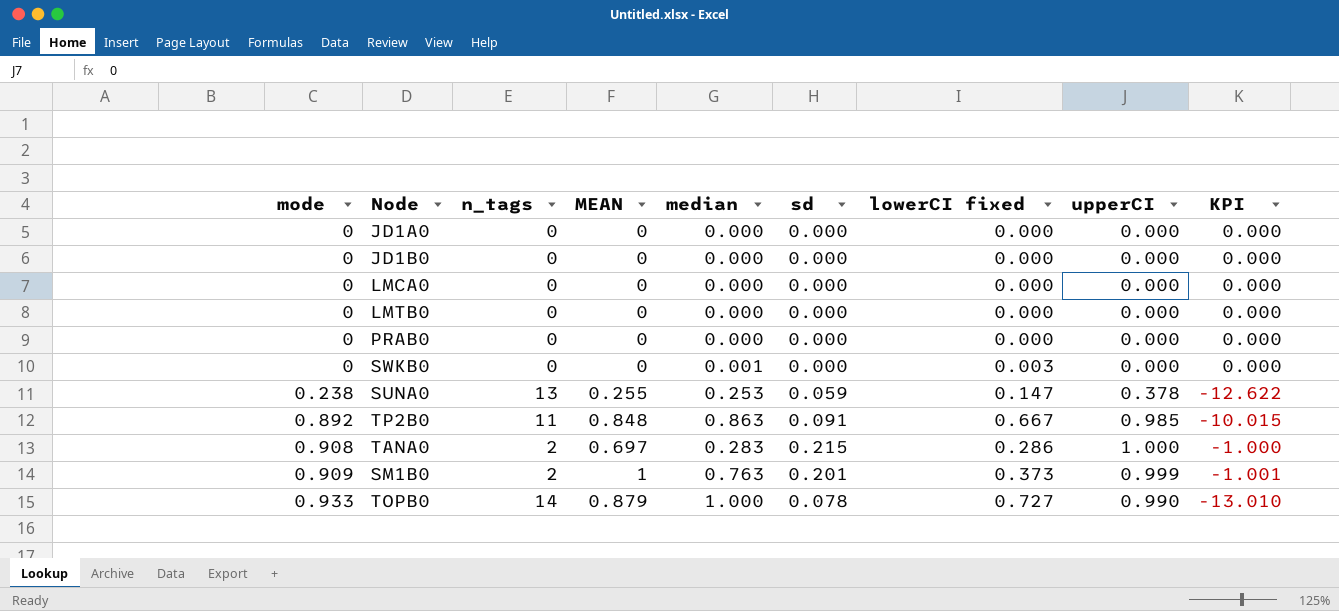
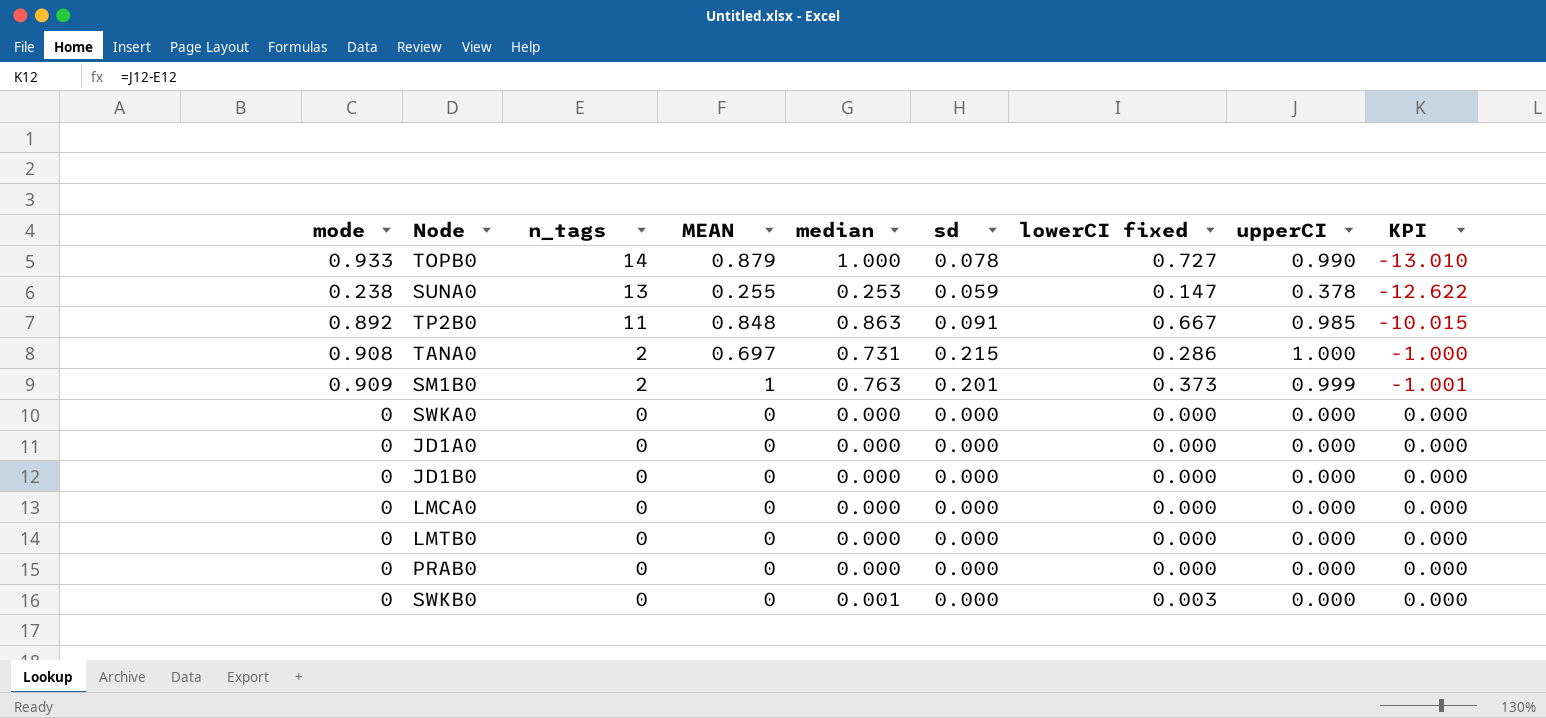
row order: mode ascending -> n_tags descending
TANA0 | median: 0.283 -> 0.731
row SWKA0: none -> 0 | 0 | 0 | 0.000 | 0.000 | 0.000 | 0.000 | 0.000

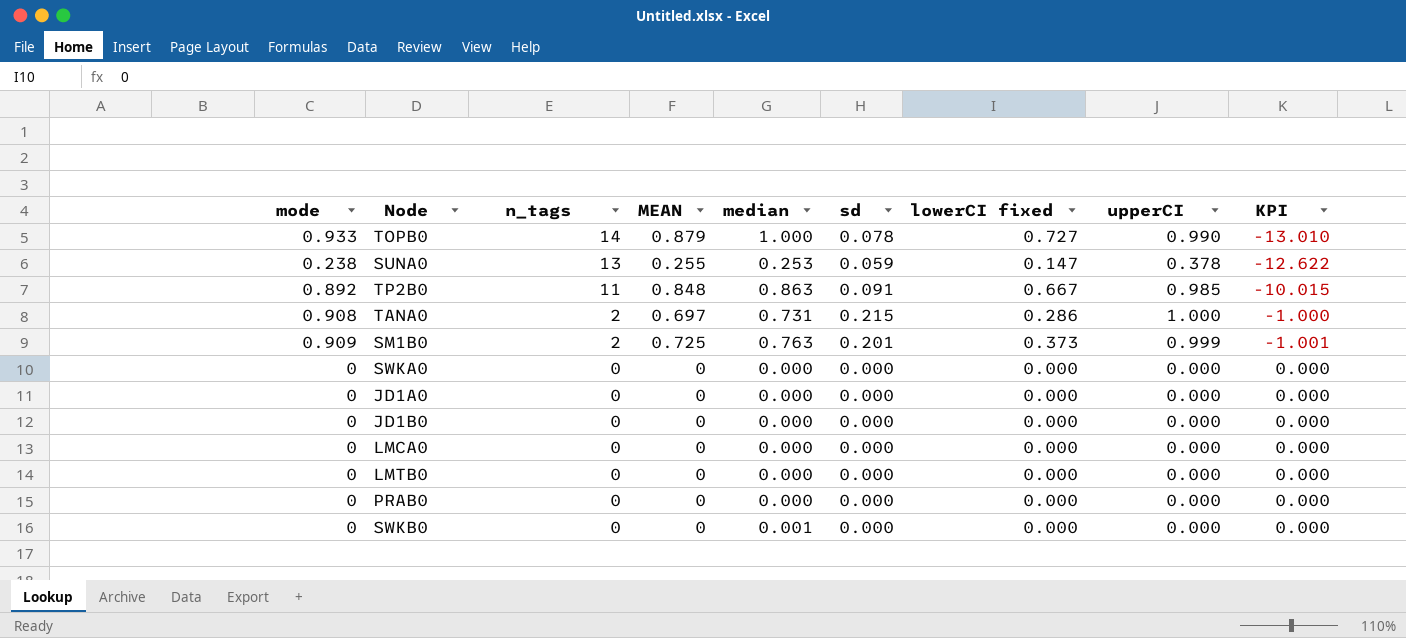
SM1B0 | MEAN: 1 -> 0.725
SWKB0 | lowerCI fixed: 0.003 -> 0.000

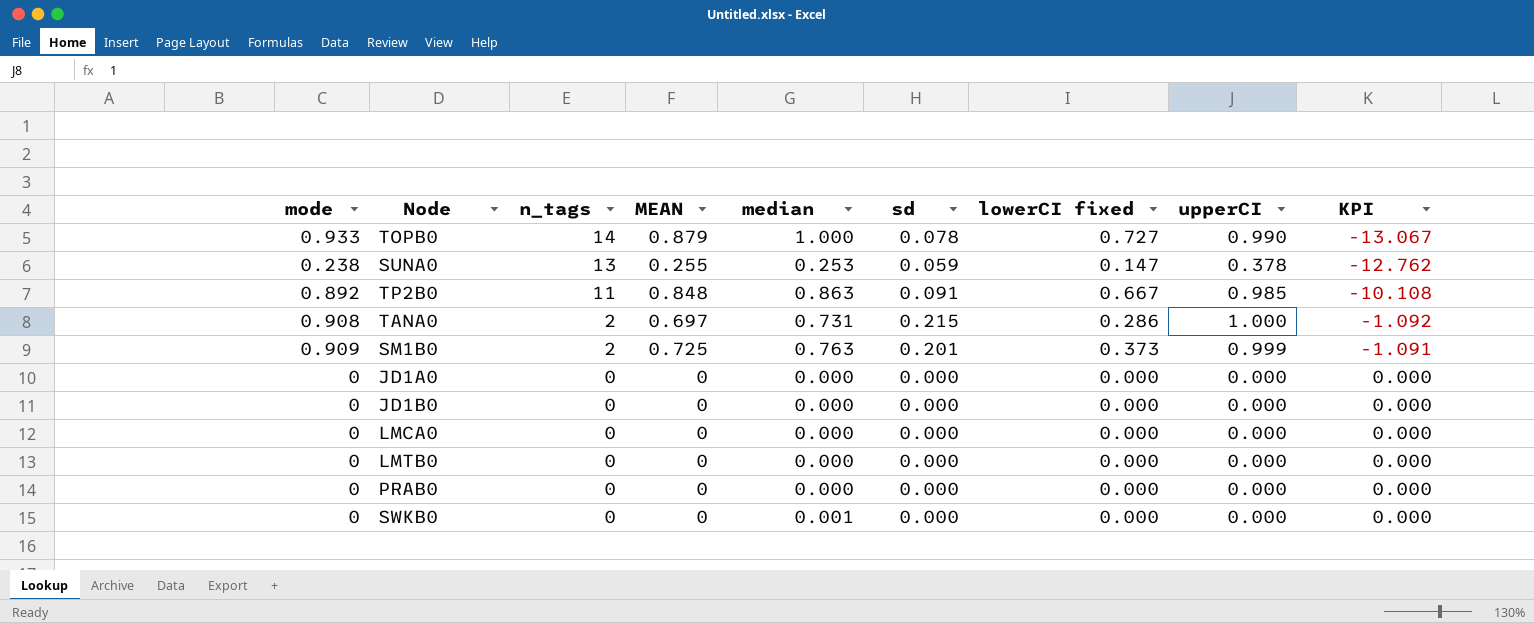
column KPI | formula: [upperCI] - [n_tags] -> [mode] - [n_tags]
row SWKA0: 0 | 0 | 0 | 0.000 | 0.000 | 0.000 | 0.000 | 0.000 -> none

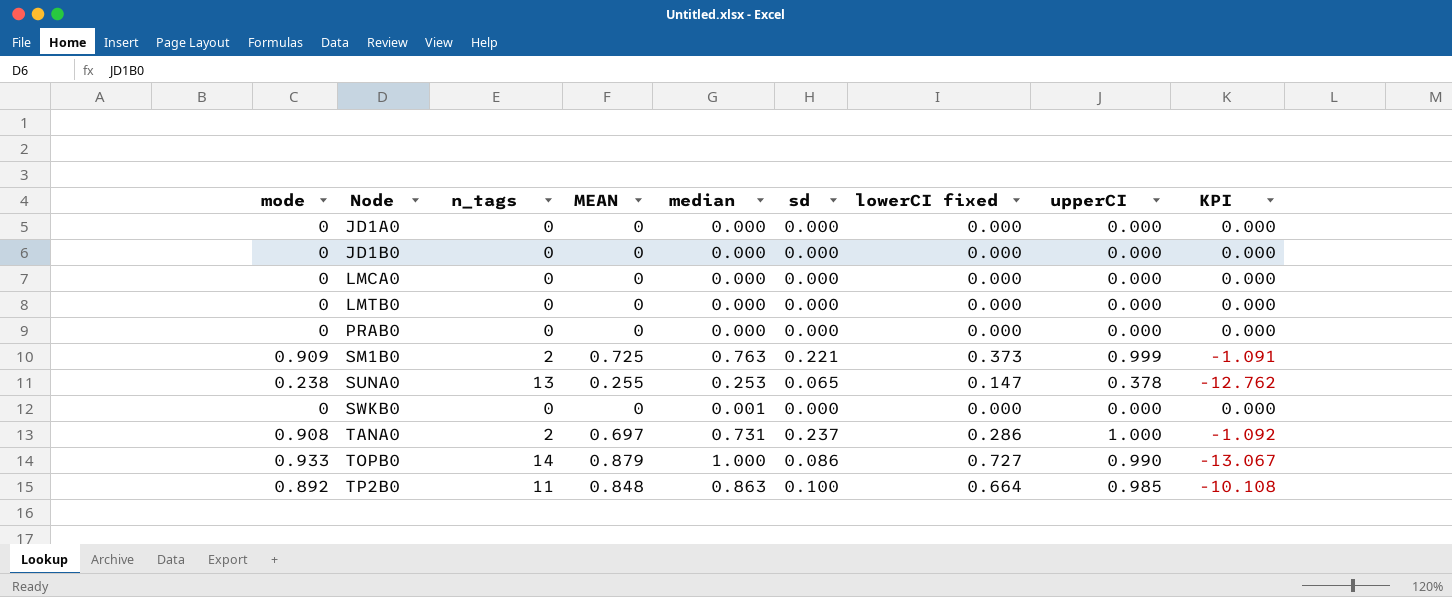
row order: n_tags descending -> Node ascending
SM1B0 | sd: 0.201 -> 0.221
SUNA0 | sd: 0.059 -> 0.065
TANA0 | sd: 0.215 -> 0.237
TOPB0 | sd: 0.078 -> 0.086
TP2B0 | sd: 0.091 -> 0.100
TP2B0 | lowerCI fixed: 0.667 -> 0.664

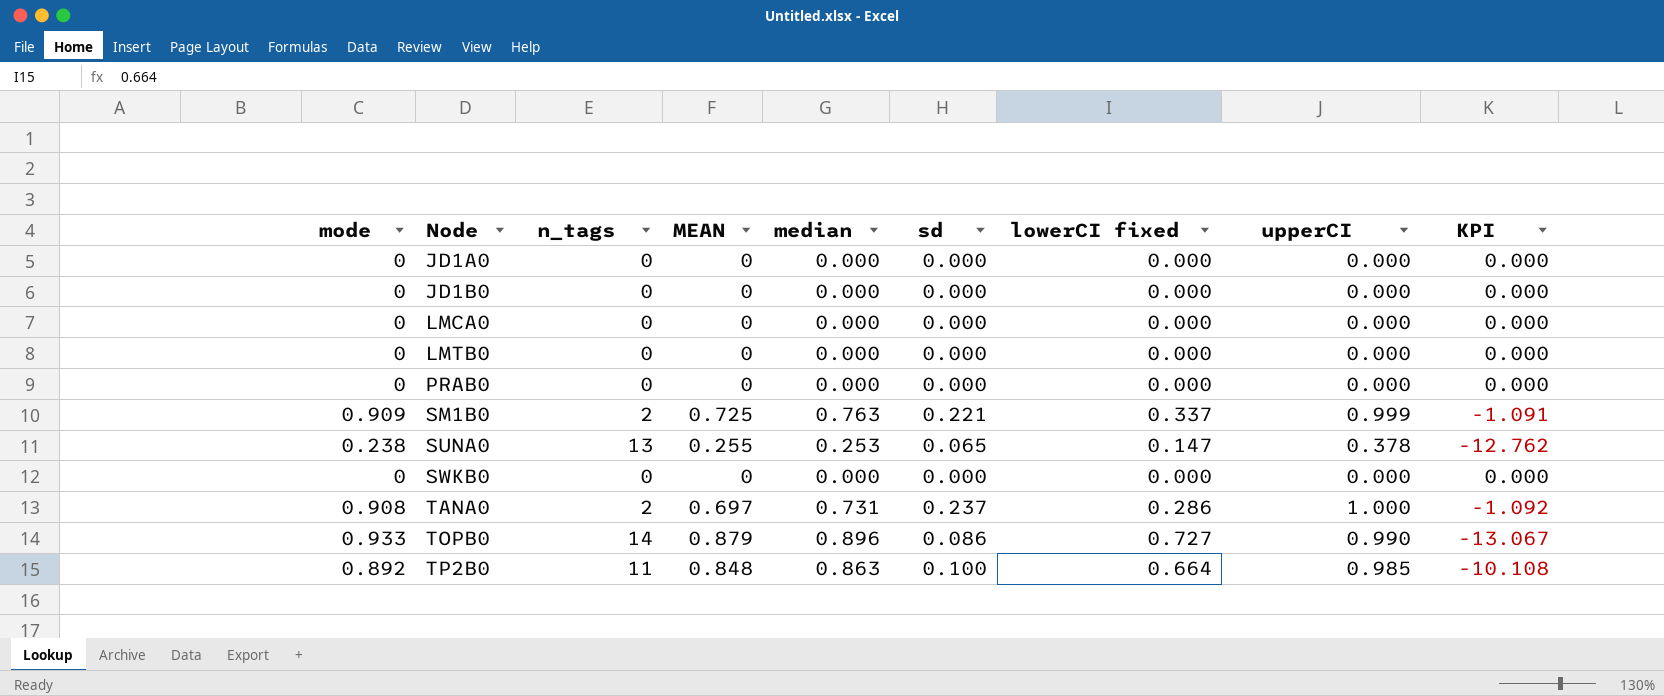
SM1B0 | lowerCI fixed: 0.373 -> 0.337
SWKB0 | median: 0.001 -> 0.000
TOPB0 | median: 1.000 -> 0.896

